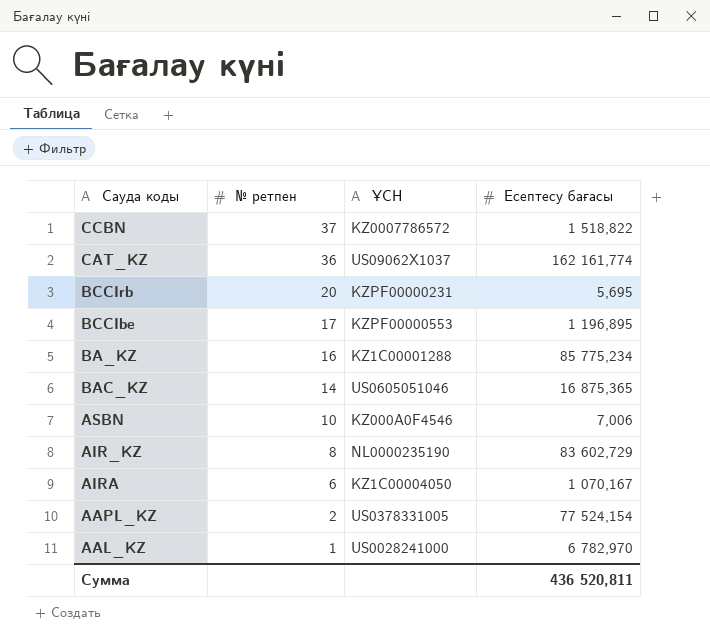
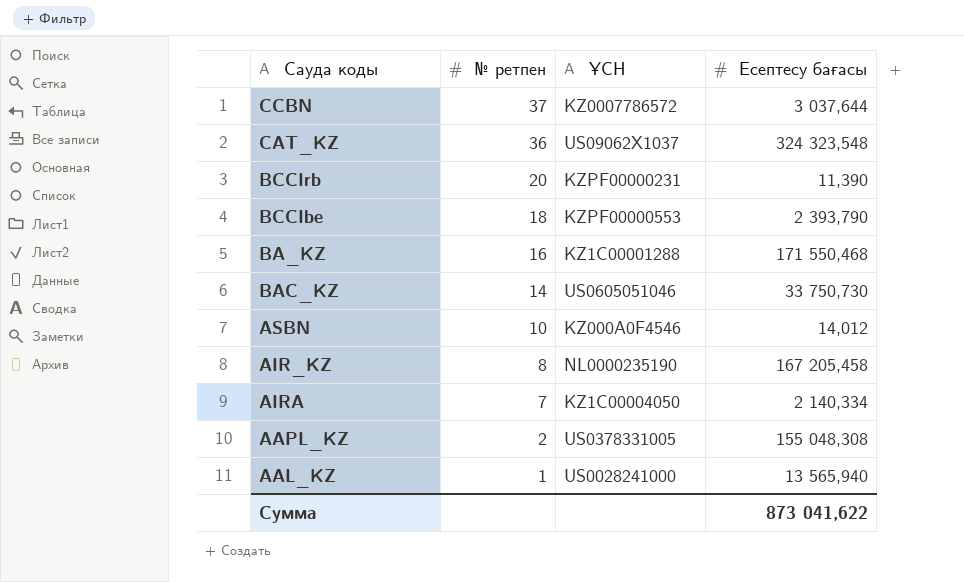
CCBN | Есептесу бағасы: 1 518,822 -> 3 037,644
CAT_KZ | Есептесу бағасы: 162 161,774 -> 324 323,548
BCCIrb | Есептесу бағасы: 5,695 -> 11,390
BCCIbe | № ретпен: 17 -> 18
BCCIbe | Есептесу бағасы: 1 196,895 -> 2 393,790
BA_KZ | Есептесу бағасы: 85 775,234 -> 171 550,468
BAC_KZ | Есептесу бағасы: 16 875,365 -> 33 750,730
ASBN | Есептесу бағасы: 7,006 -> 14,012
AIR_KZ | Есептесу бағасы: 83 602,729 -> 167 205,458
AIRA | № ретпен: 6 -> 7
AIRA | Есептесу бағасы: 1 070,167 -> 2 140,334
AAPL_KZ | Есептесу бағасы: 77 524,154 -> 155 048,308
AAL_KZ | Есептесу бағасы: 6 782,970 -> 13 565,940
Сумма | Есептесу бағасы: 436 520,811 -> 873 041,622

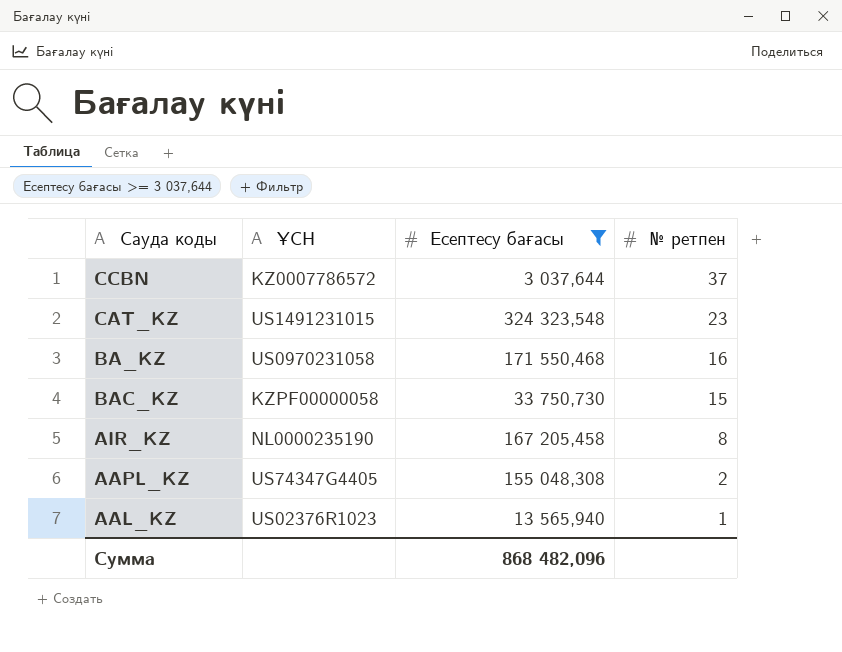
filter: none -> Есептесу бағасы >= 3 037,644
column № ретпен | position: 2 -> 4
CAT_KZ | ҰСН: US09062X1037 -> US1491231015
CAT_KZ | № ретпен: 36 -> 23
BA_KZ | ҰСН: KZ1C00001288 -> US0970231058
BAC_KZ | ҰСН: US0605051046 -> KZPF00000058
BAC_KZ | № ретпен: 14 -> 15
AAPL_KZ | ҰСН: US0378331005 -> US74347G4405
AAL_KZ | ҰСН: US0028241000 -> US02376R1023
Сумма | Есептесу бағасы: 873 041,622 -> 868 482,096

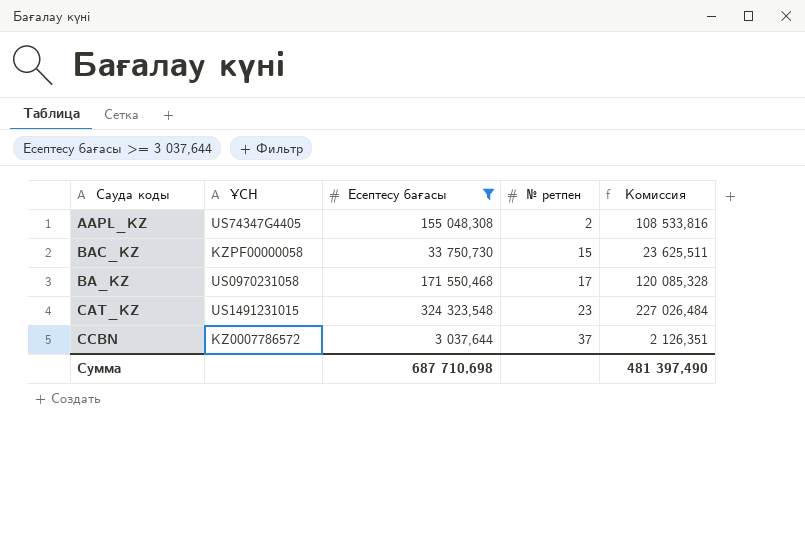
row order: № ретпен descending -> № ретпен ascending
column Комиссия | formula: none -> [Есептесу бағасы] * 0,7
row AIR_KZ: NL0000235190 | 167 205,458 | 8 -> none
row AAL_KZ: US02376R1023 | 13 565,940 | 1 -> none
BA_KZ | № ретпен: 16 -> 17
Сумма | Есептесу бағасы: 868 482,096 -> 687 710,698

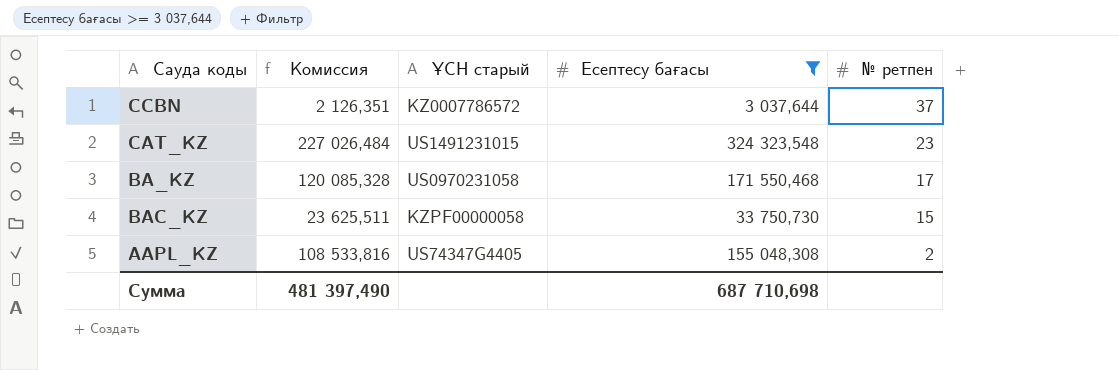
row order: № ретпен ascending -> № ретпен descending
column Комиссия | position: 5 -> 2
column name: ҰСН -> ҰСН старый

